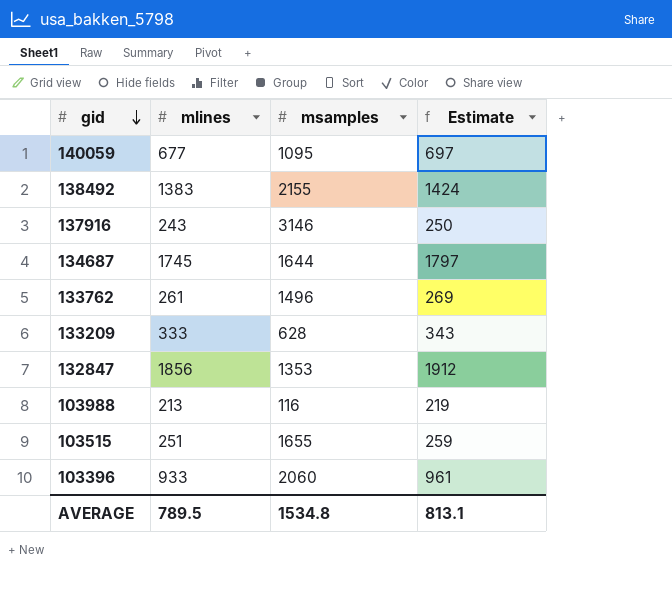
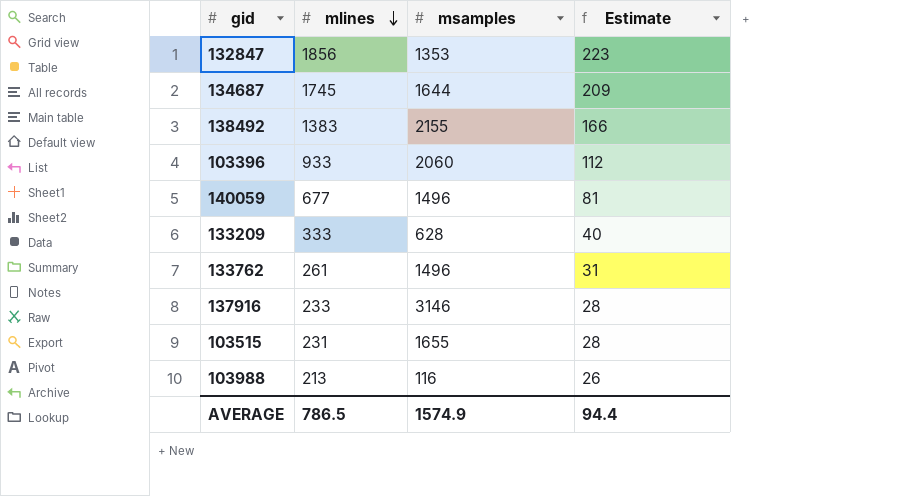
row order: gid descending -> mlines descending
column Estimate | formula: [mlines] * 1.03 -> [mlines] * 0.12
140059 | msamples: 1095 -> 1496
137916 | mlines: 243 -> 233
103515 | mlines: 251 -> 231
AVERAGE | mlines: 789.5 -> 786.5
AVERAGE | msamples: 1534.8 -> 1574.9
AVERAGE | Estimate: 813.1 -> 94.4

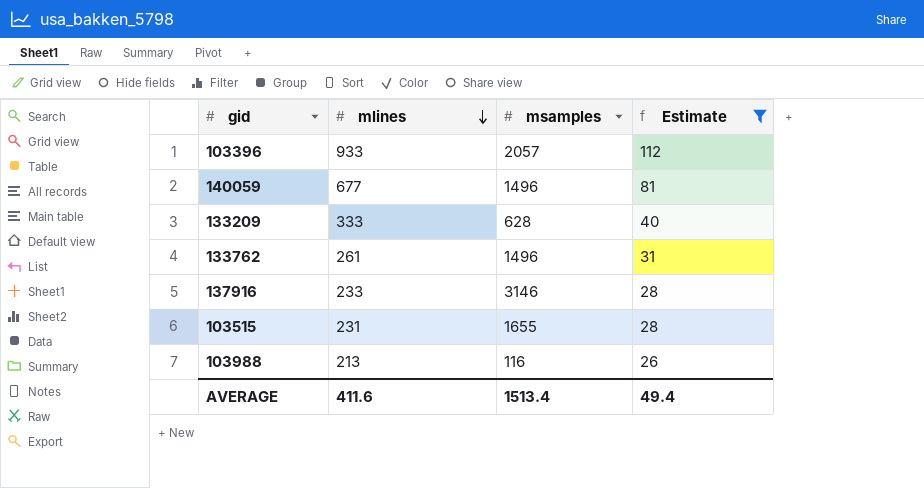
filter: none -> Estimate <= 112
103396 | msamples: 2060 -> 2057
AVERAGE | mlines: 786.5 -> 411.6
AVERAGE | msamples: 1574.9 -> 1513.4
AVERAGE | Estimate: 94.4 -> 49.4

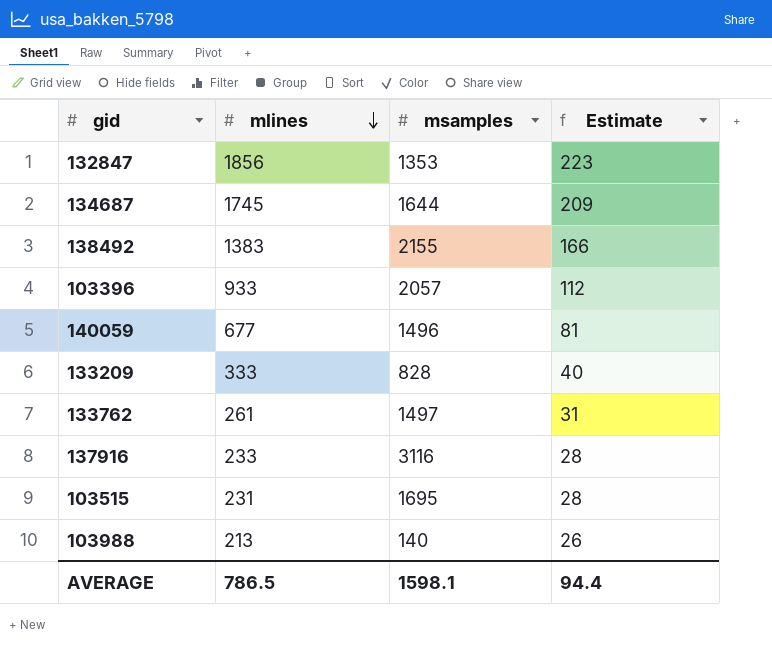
filter: Estimate <= 112 -> none
133209 | msamples: 628 -> 828
133762 | msamples: 1496 -> 1497
137916 | msamples: 3146 -> 3116
103515 | msamples: 1655 -> 1695
103988 | msamples: 116 -> 140
AVERAGE | mlines: 411.6 -> 786.5
AVERAGE | msamples: 1513.4 -> 1598.1
AVERAGE | Estimate: 49.4 -> 94.4

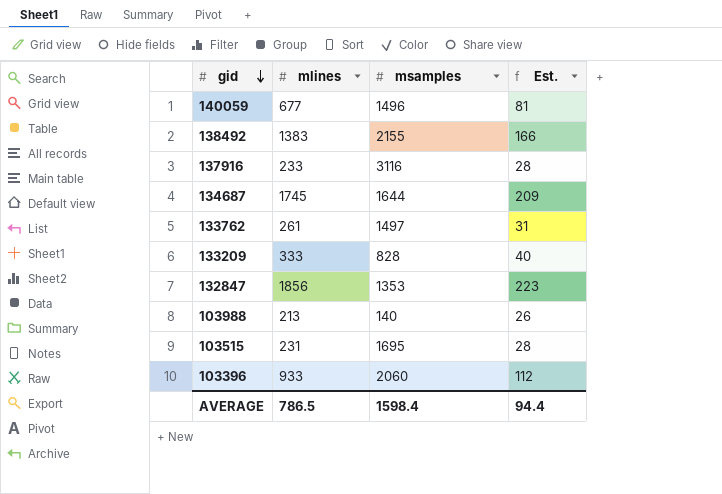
row order: mlines descending -> gid descending
column name: Estimate -> Est.
103396 | msamples: 2057 -> 2060
AVERAGE | msamples: 1598.1 -> 1598.4

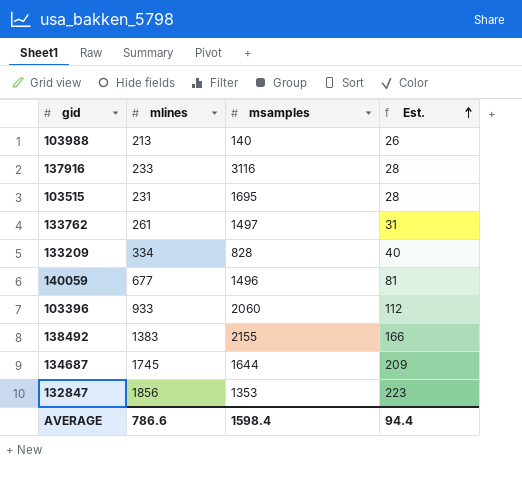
row order: gid descending -> Est. ascending
133209 | mlines: 333 -> 334
AVERAGE | mlines: 786.5 -> 786.6

